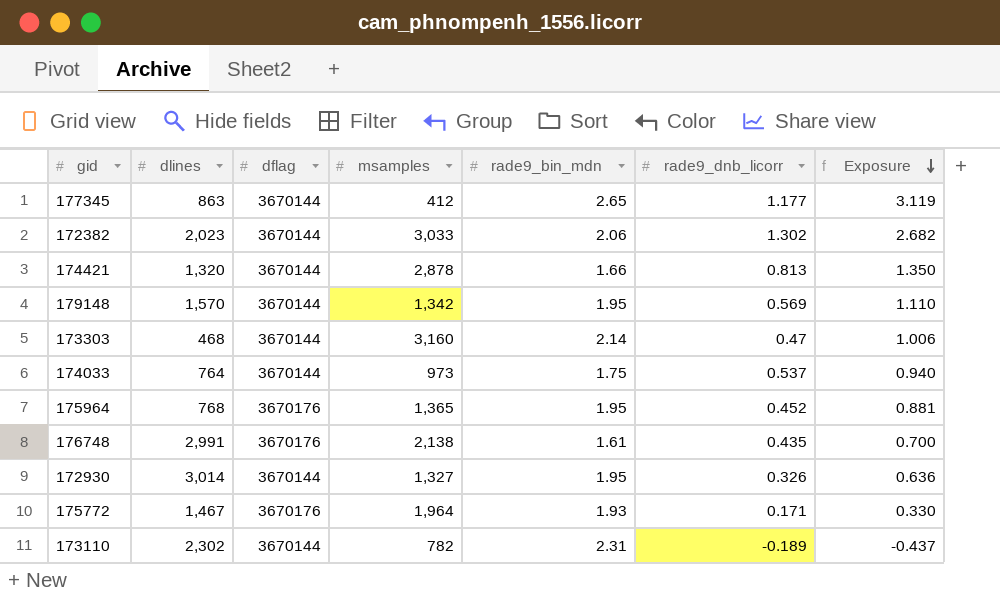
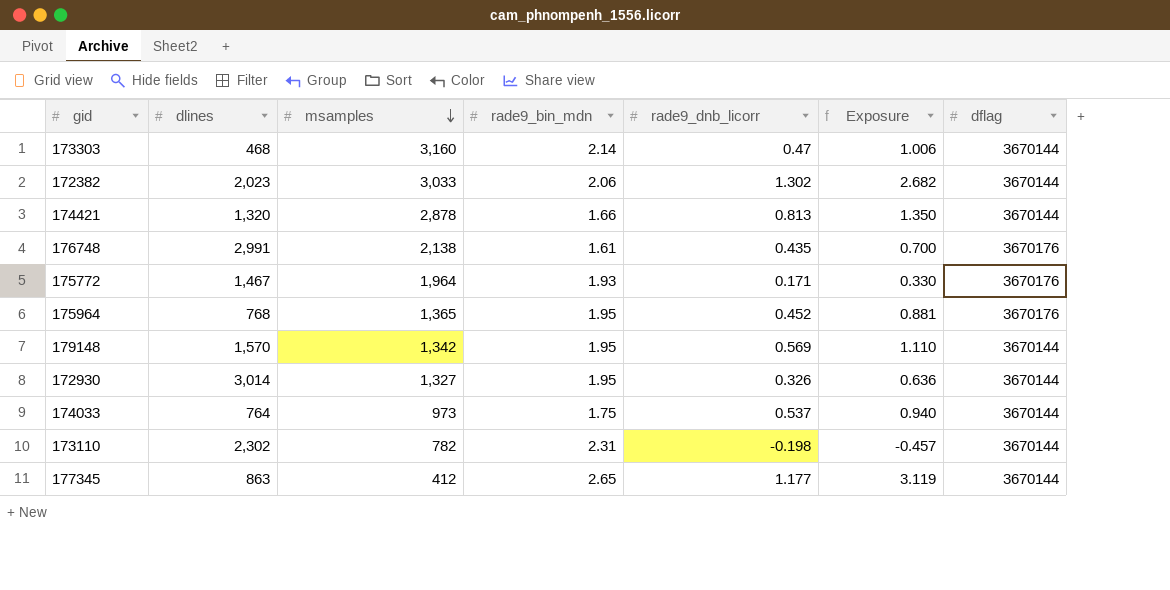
row order: Exposure descending -> msamples descending
column dflag | position: 3 -> 7
173110 | rade9_dnb_licorr: -0.189 -> -0.198
173110 | Exposure: -0.437 -> -0.457

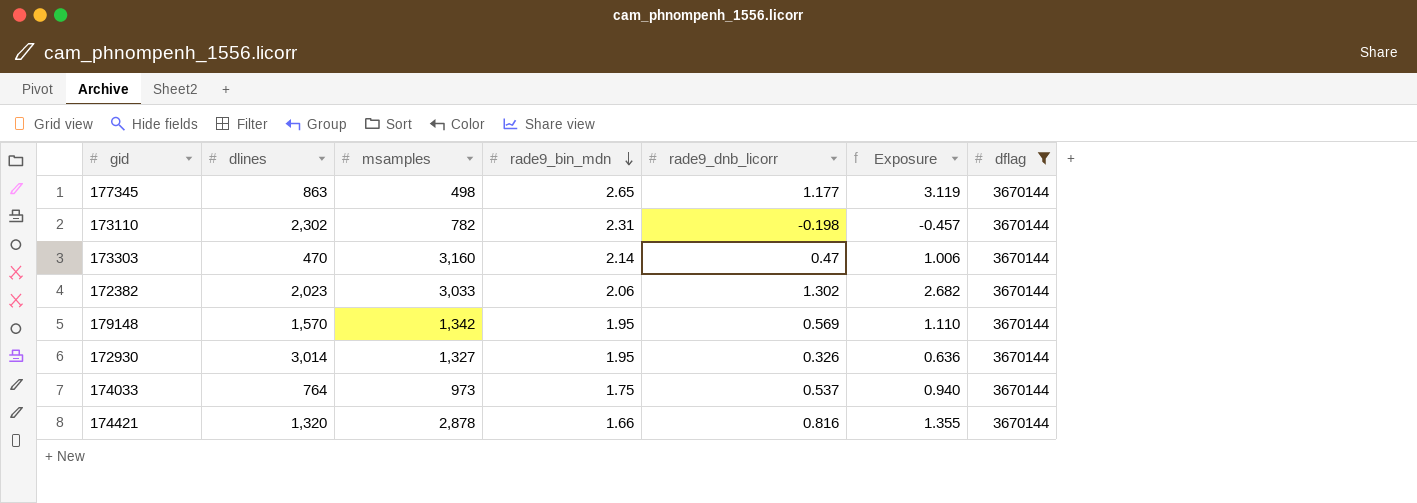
filter: none -> dflag = 3670144
row order: msamples descending -> rade9_bin_mdn descending
177345 | msamples: 412 -> 498
173303 | dlines: 468 -> 470
174421 | rade9_dnb_licorr: 0.813 -> 0.816
174421 | Exposure: 1.350 -> 1.355

